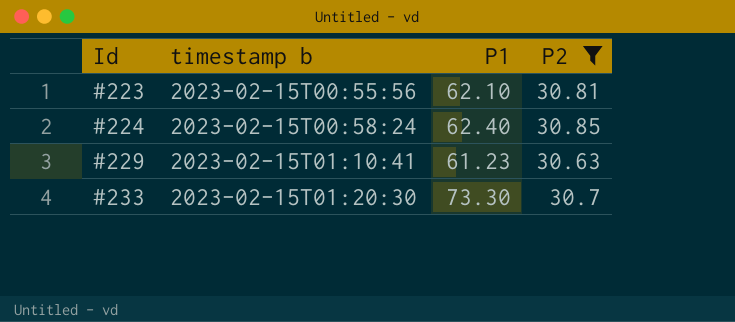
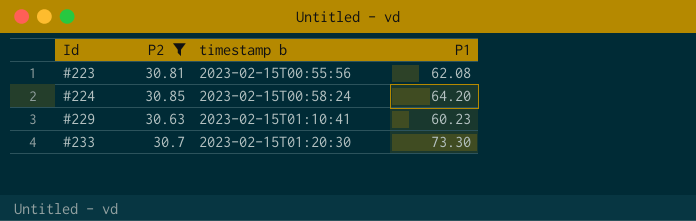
column P2 | position: 4 -> 2
#223 | P1: 62.10 -> 62.08
#224 | P1: 62.40 -> 64.20
#229 | P1: 61.23 -> 60.23

